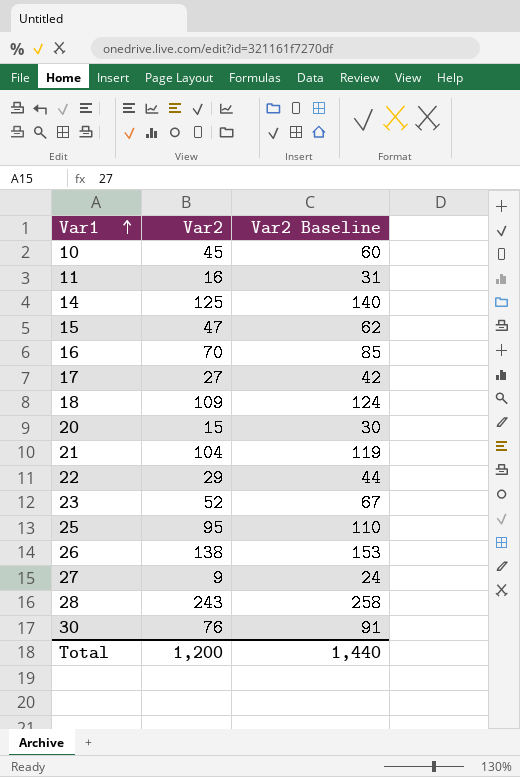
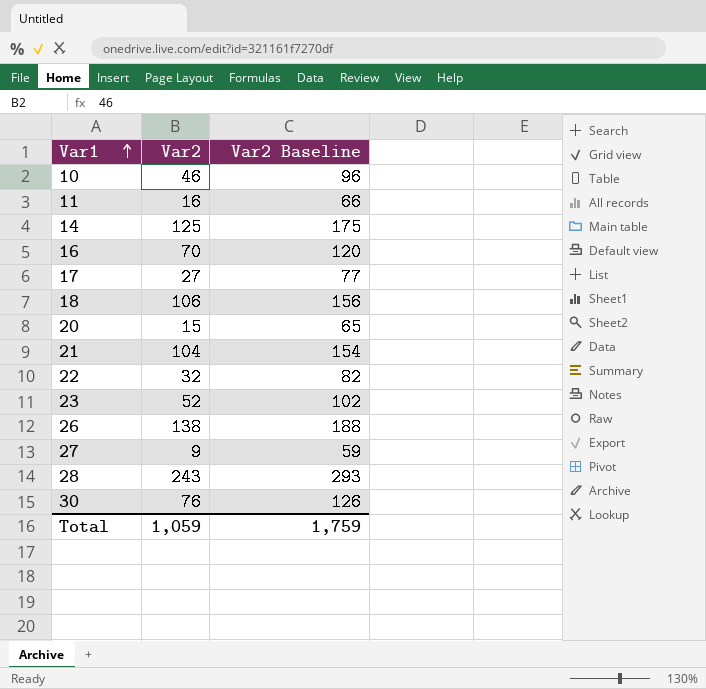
column Var2 Baseline | formula: [Var2] + 15 -> [Var2] + 50
row 15: 47 | 62 -> none
row 25: 95 | 110 -> none
10 | Var2: 45 -> 46
18 | Var2: 109 -> 106
22 | Var2: 29 -> 32
Total | Var2: 1,200 -> 1,059
Total | Var2 Baseline: 1,440 -> 1,759

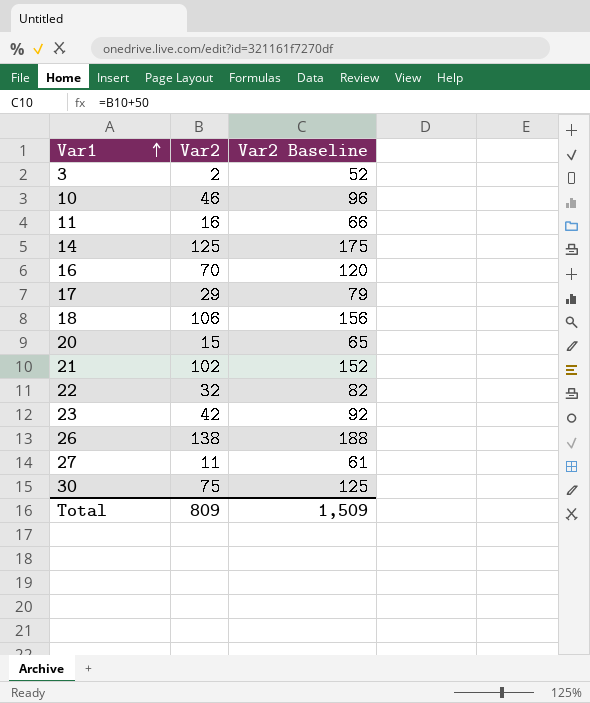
row 28: 243 | 293 -> none
row 3: none -> 2 | 52
17 | Var2: 27 -> 29
17 | Var2 Baseline: 77 -> 79
21 | Var2: 104 -> 102
21 | Var2 Baseline: 154 -> 152
23 | Var2: 52 -> 42
23 | Var2 Baseline: 102 -> 92
27 | Var2: 9 -> 11
27 | Var2 Baseline: 59 -> 61
30 | Var2: 76 -> 75
30 | Var2 Baseline: 126 -> 125
Total | Var2: 1,059 -> 809
Total | Var2 Baseline: 1,759 -> 1,509

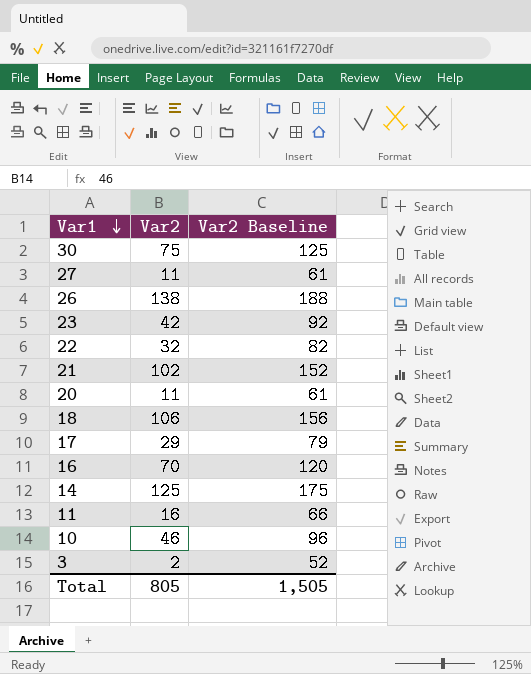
row order: Var1 ascending -> Var1 descending
20 | Var2: 15 -> 11
20 | Var2 Baseline: 65 -> 61
Total | Var2: 809 -> 805
Total | Var2 Baseline: 1,509 -> 1,505

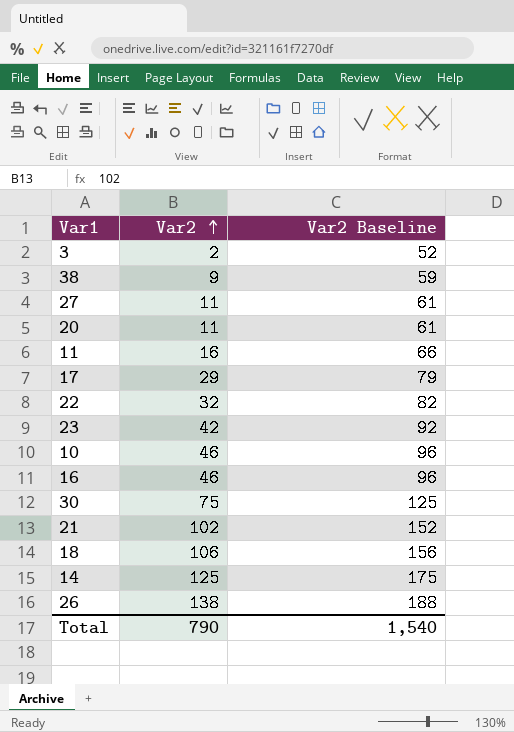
row order: Var1 descending -> Var2 ascending
row 38: none -> 9 | 59
16 | Var2: 70 -> 46
16 | Var2 Baseline: 120 -> 96
Total | Var2: 805 -> 790
Total | Var2 Baseline: 1,505 -> 1,540

